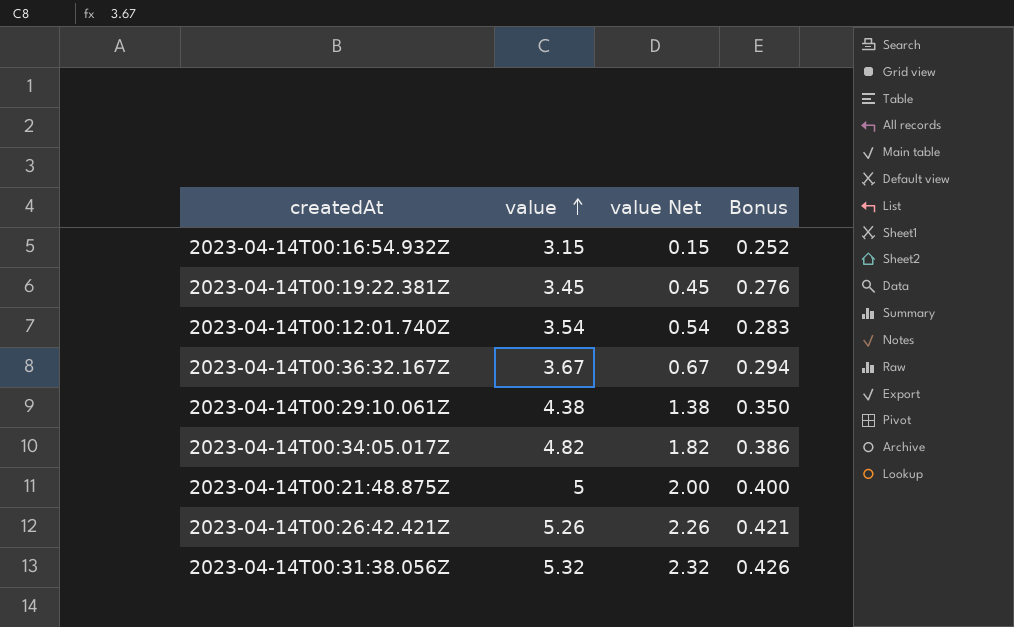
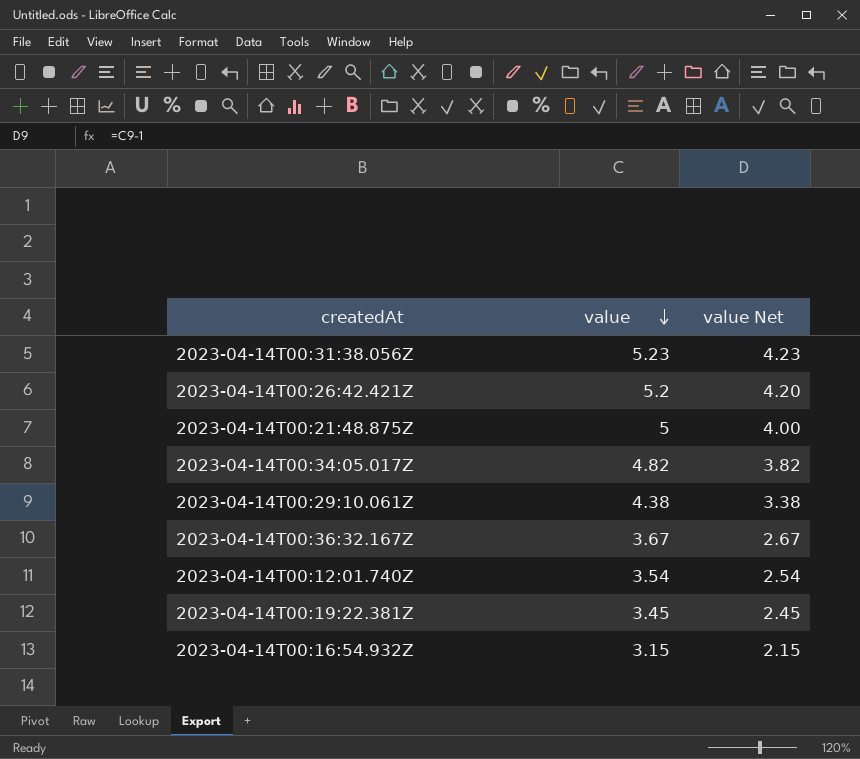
row order: value ascending -> value descending
column Bonus | formula: [value] * 0.08 -> none
column value Net | formula: [value] - 3 -> [value] - 1
2023-04-14T00:31:38.056Z | value: 5.32 -> 5.23
2023-04-14T00:26:42.421Z | value: 5.26 -> 5.2

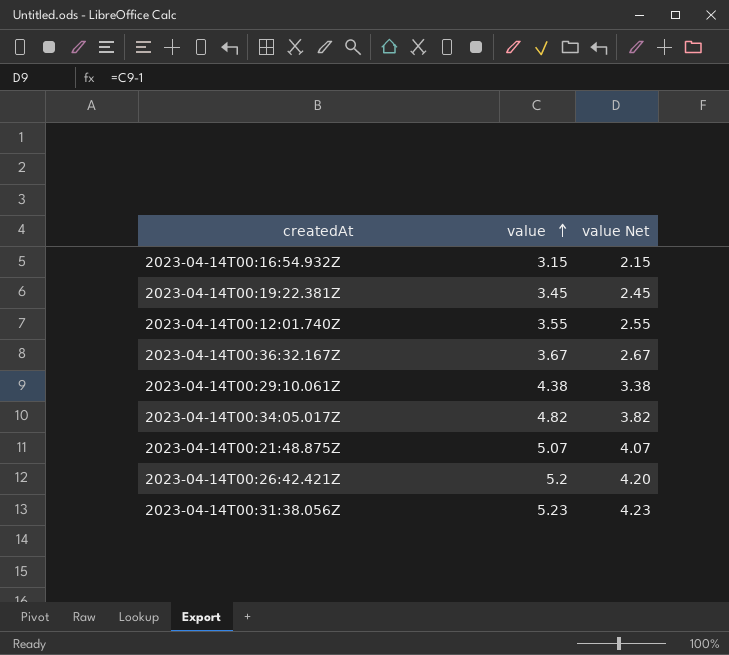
row order: value descending -> value ascending
2023-04-14T00:12:01.740Z | value: 3.54 -> 3.55
2023-04-14T00:12:01.740Z | value Net: 2.54 -> 2.55
2023-04-14T00:21:48.875Z | value: 5 -> 5.07
2023-04-14T00:21:48.875Z | value Net: 4.00 -> 4.07

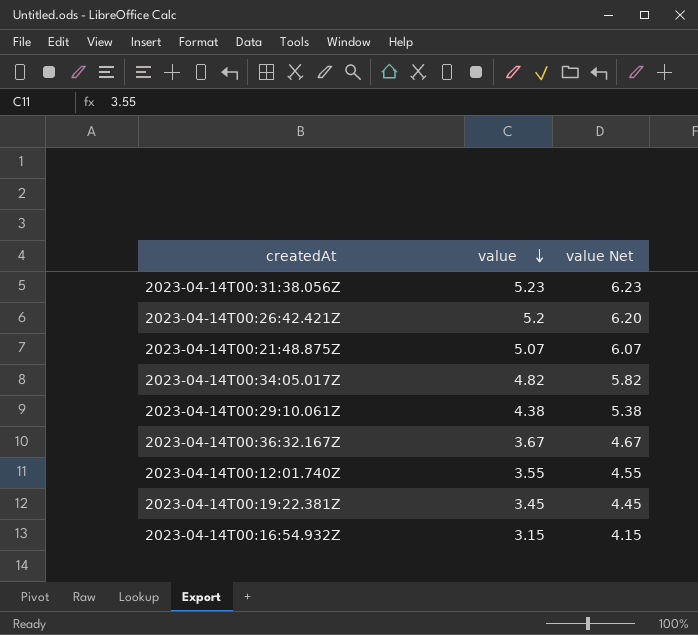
row order: value ascending -> value descending
column value Net | formula: [value] - 1 -> [value] + 1

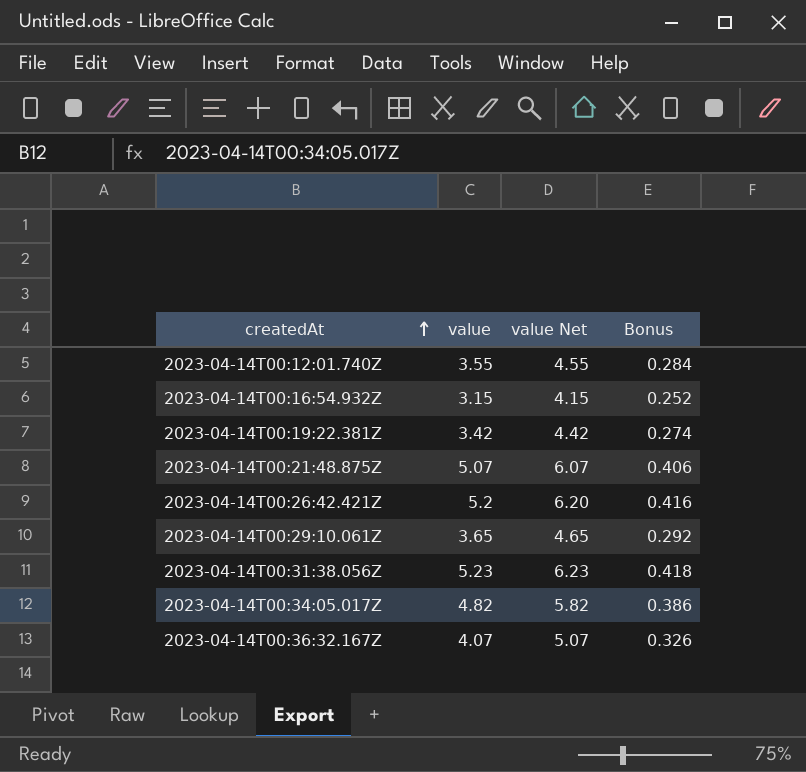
row order: value descending -> createdAt ascending
column Bonus | formula: none -> [value] * 0.08
2023-04-14T00:19:22.381Z | value: 3.45 -> 3.42
2023-04-14T00:19:22.381Z | value Net: 4.45 -> 4.42
2023-04-14T00:29:10.061Z | value: 4.38 -> 3.65
2023-04-14T00:29:10.061Z | value Net: 5.38 -> 4.65
2023-04-14T00:36:32.167Z | value: 3.67 -> 4.07
2023-04-14T00:36:32.167Z | value Net: 4.67 -> 5.07

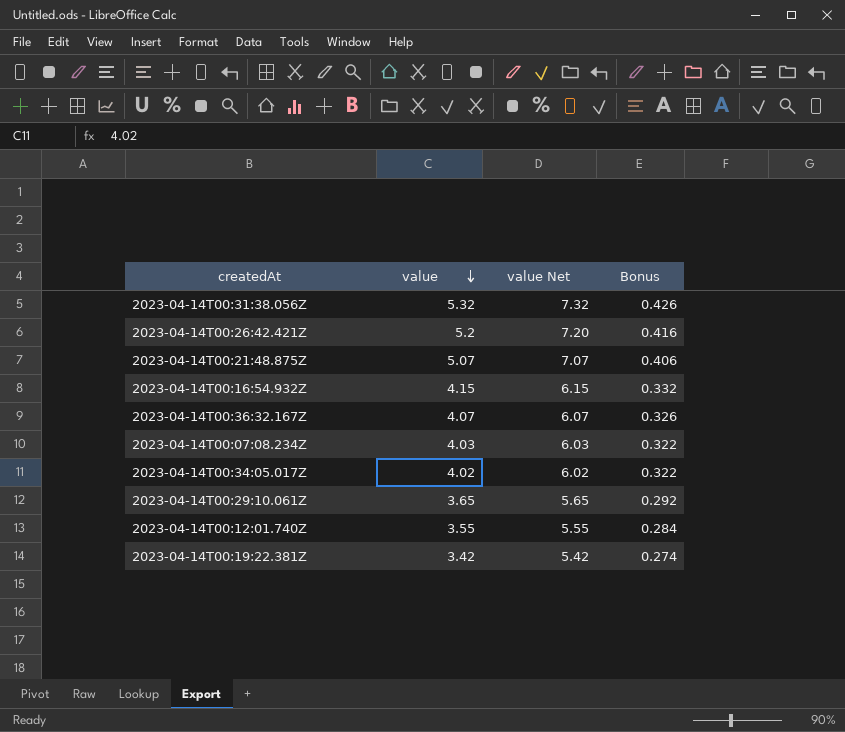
row order: createdAt ascending -> value descending
column value Net | formula: [value] + 1 -> [value] + 2
2023-04-14T00:31:38.056Z | value: 5.23 -> 5.32
2023-04-14T00:31:38.056Z | Bonus: 0.418 -> 0.426
2023-04-14T00:16:54.932Z | value: 3.15 -> 4.15
2023-04-14T00:16:54.932Z | Bonus: 0.252 -> 0.332
row 2023-04-14T00:07:08.234Z: none -> 4.03 | 6.03 | 0.322
2023-04-14T00:34:05.017Z | value: 4.82 -> 4.02
2023-04-14T00:34:05.017Z | Bonus: 0.386 -> 0.322

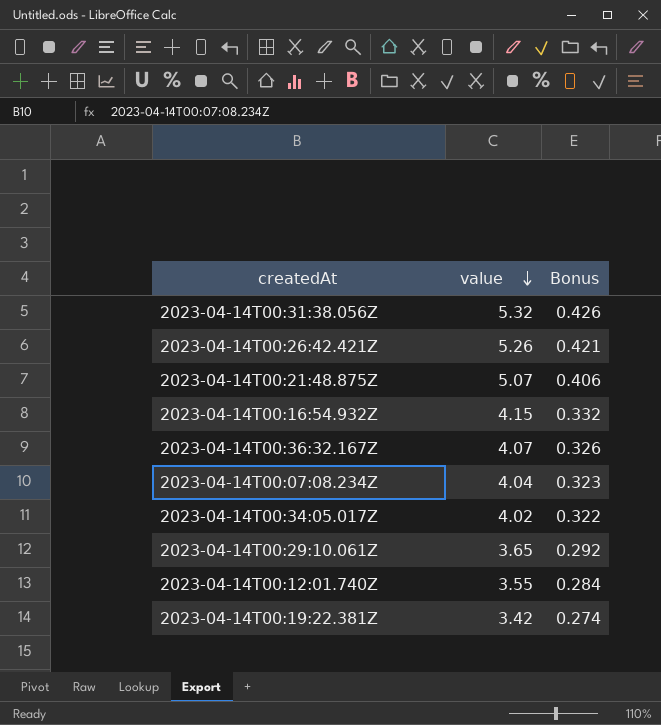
column value Net | formula: [value] + 2 -> none
2023-04-14T00:26:42.421Z | value: 5.2 -> 5.26
2023-04-14T00:26:42.421Z | Bonus: 0.416 -> 0.421
2023-04-14T00:07:08.234Z | value: 4.03 -> 4.04
2023-04-14T00:07:08.234Z | Bonus: 0.322 -> 0.323

